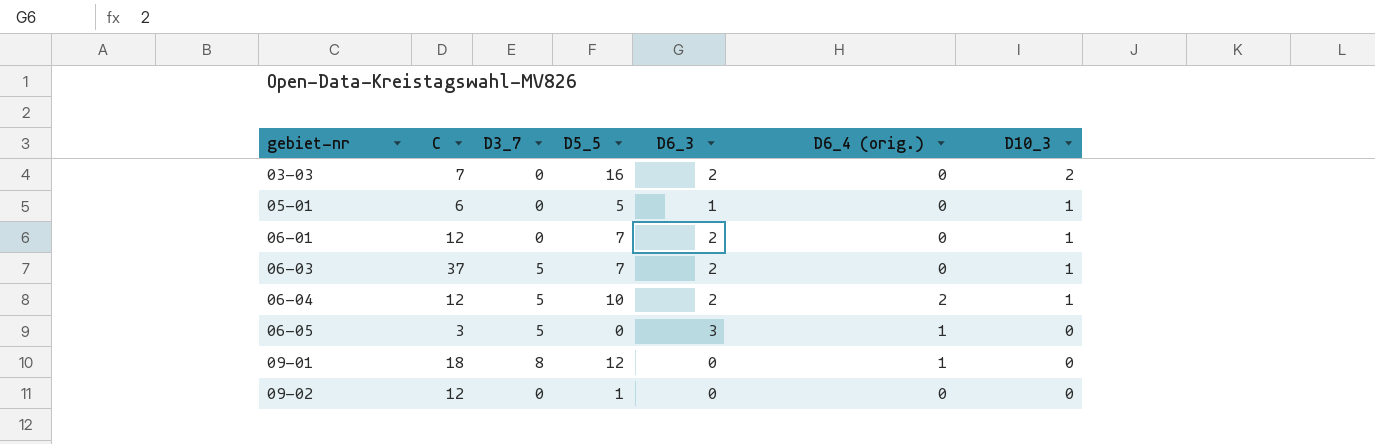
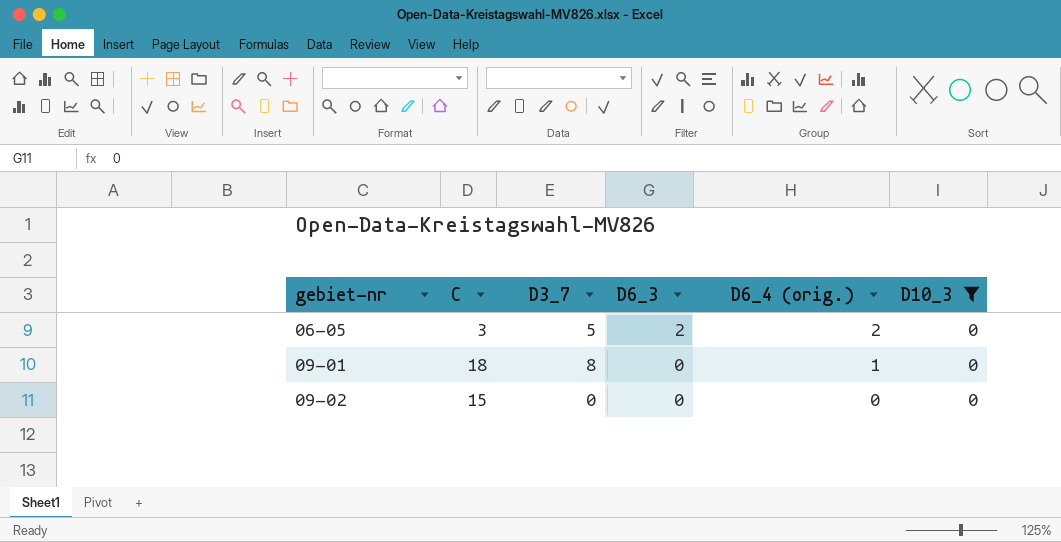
filter: none -> D10_3 = 0
column D5_5 | position: 4 -> none
06-05 | D6_3: 3 -> 2
06-05 | D6_4 (orig.): 1 -> 2
09-02 | C: 12 -> 15

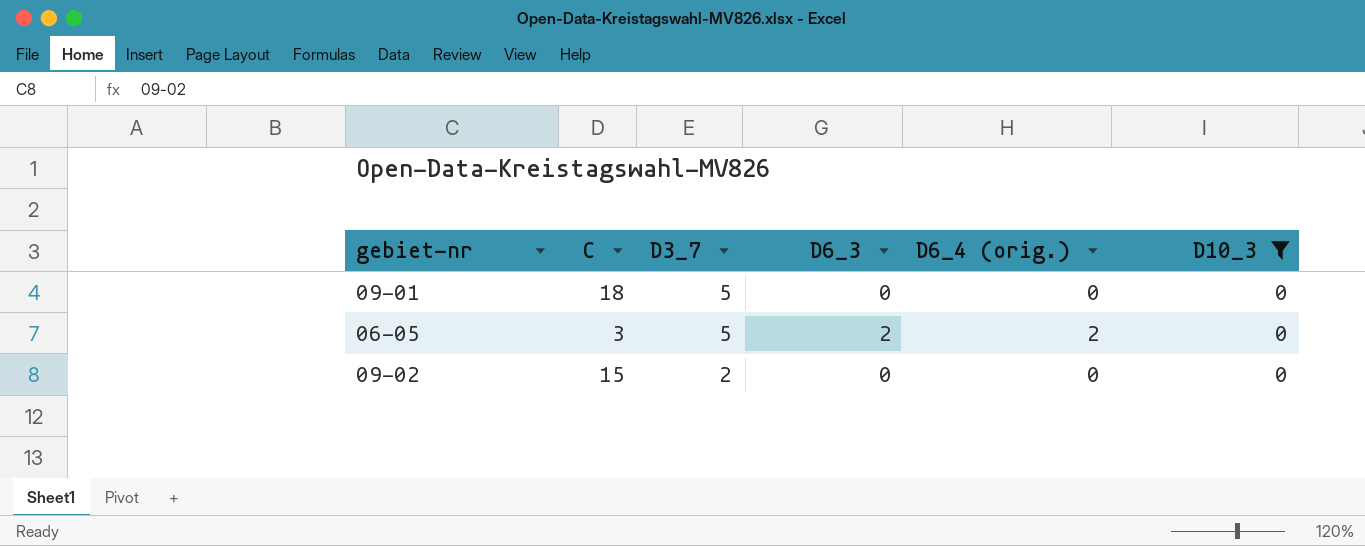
row order: gebiet-nr ascending -> D3_7 descending
09-01 | D3_7: 8 -> 5
09-01 | D6_4 (orig.): 1 -> 0
09-02 | D3_7: 0 -> 2

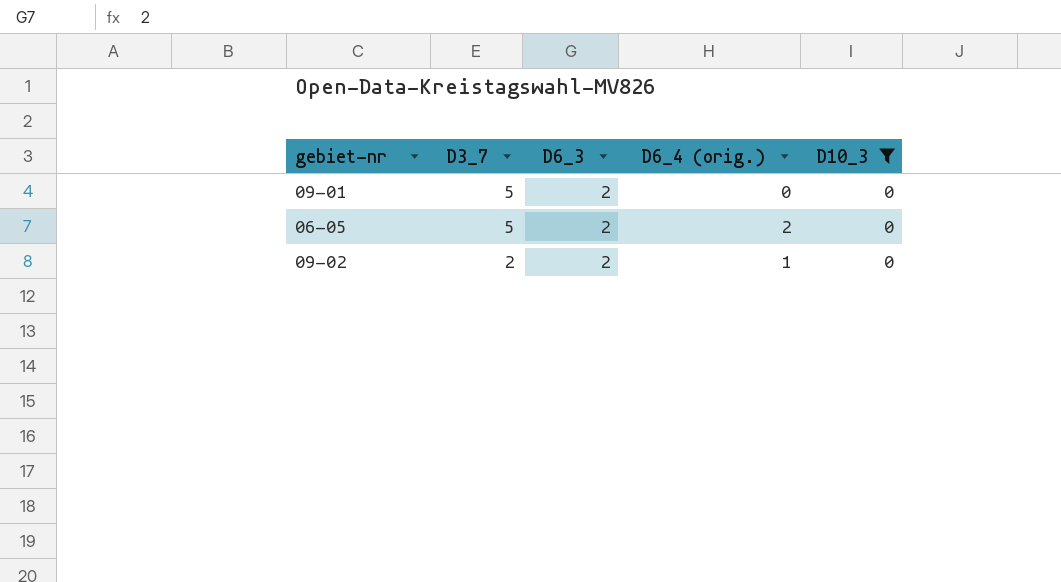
column C | position: 2 -> none
09-01 | D6_3: 0 -> 2
09-02 | D6_3: 0 -> 2
09-02 | D6_4 (orig.): 0 -> 1

